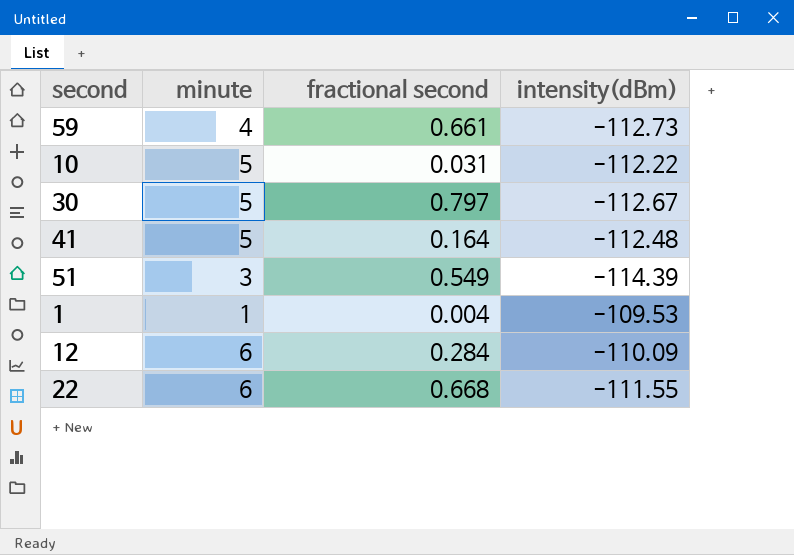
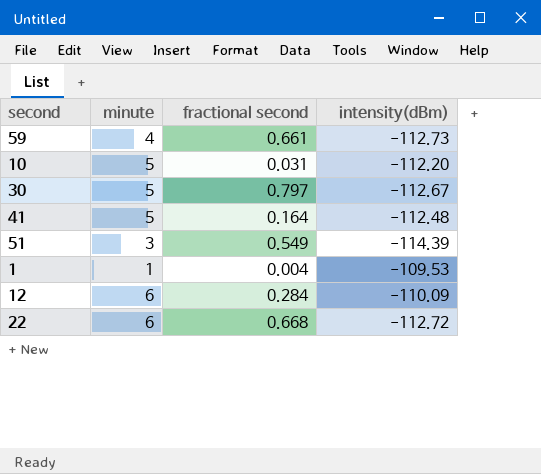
10 | intensity(dBm): -112.22 -> -112.20
22 | intensity(dBm): -111.55 -> -112.72

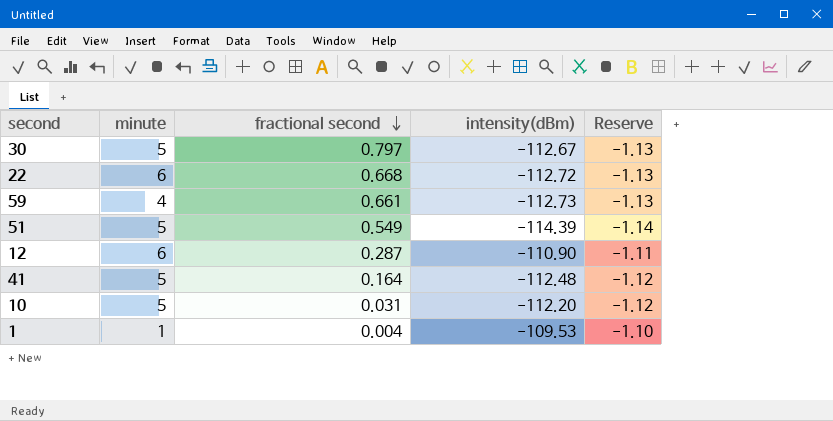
row order: none -> fractional second descending
column Reserve | formula: none -> [intensity(dBm)] * 0.01
51 | minute: 3 -> 5
12 | fractional second: 0.284 -> 0.287
12 | intensity(dBm): -110.09 -> -110.90

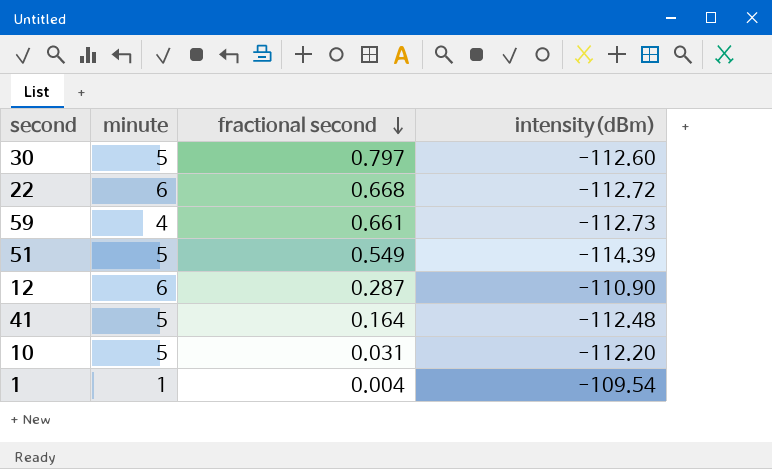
column Reserve | formula: [intensity(dBm)] * 0.01 -> none
30 | intensity(dBm): -112.67 -> -112.60
1 | intensity(dBm): -109.53 -> -109.54

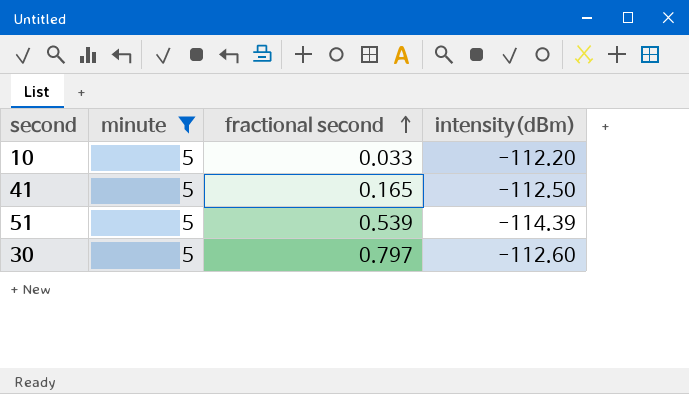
filter: none -> minute = 5
row order: fractional second descending -> fractional second ascending
10 | fractional second: 0.031 -> 0.033
41 | fractional second: 0.164 -> 0.165
41 | intensity(dBm): -112.48 -> -112.50
51 | fractional second: 0.549 -> 0.539

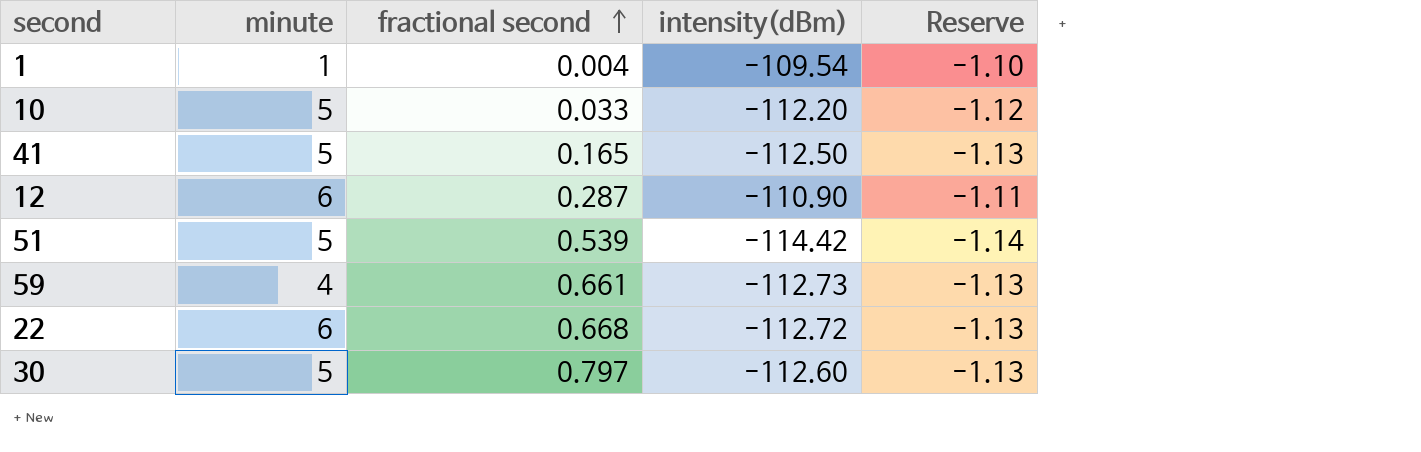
filter: minute = 5 -> none
column Reserve | formula: none -> [intensity(dBm)] * 0.01
51 | intensity(dBm): -114.39 -> -114.42

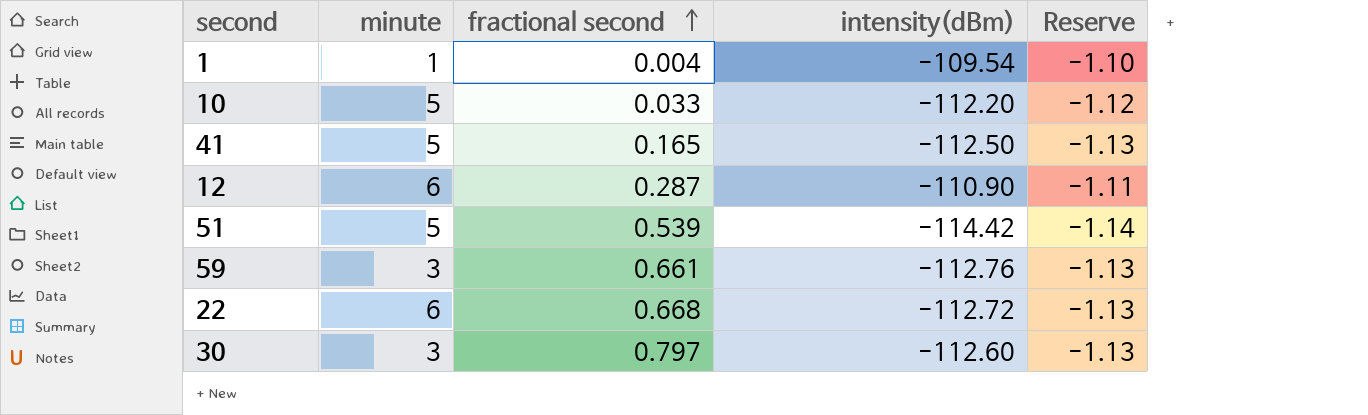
59 | minute: 4 -> 3
59 | intensity(dBm): -112.73 -> -112.76
30 | minute: 5 -> 3

